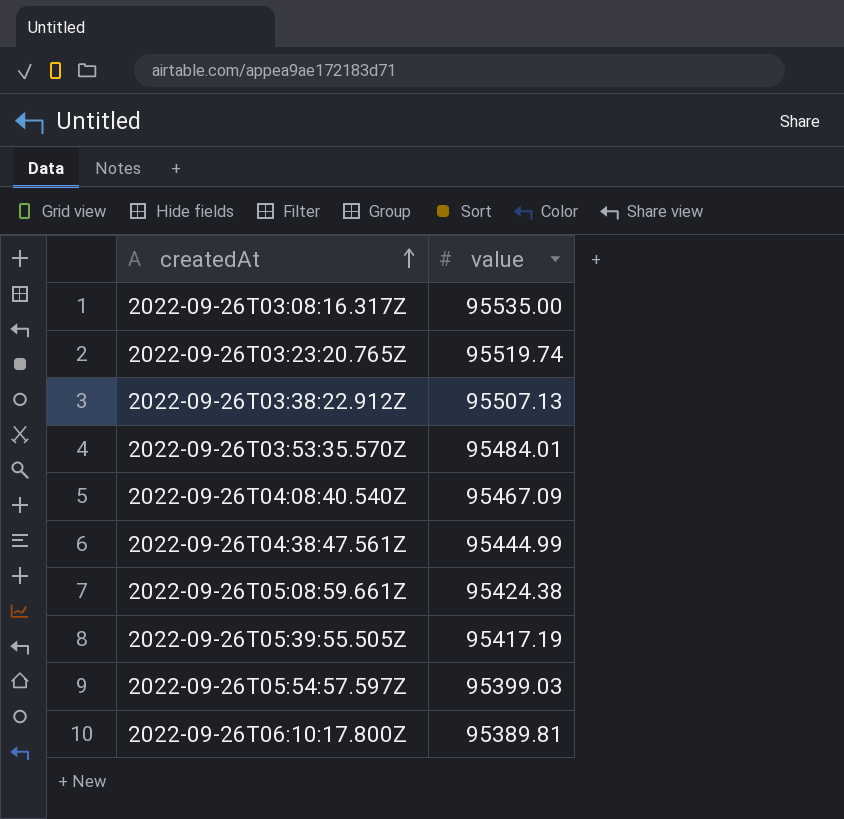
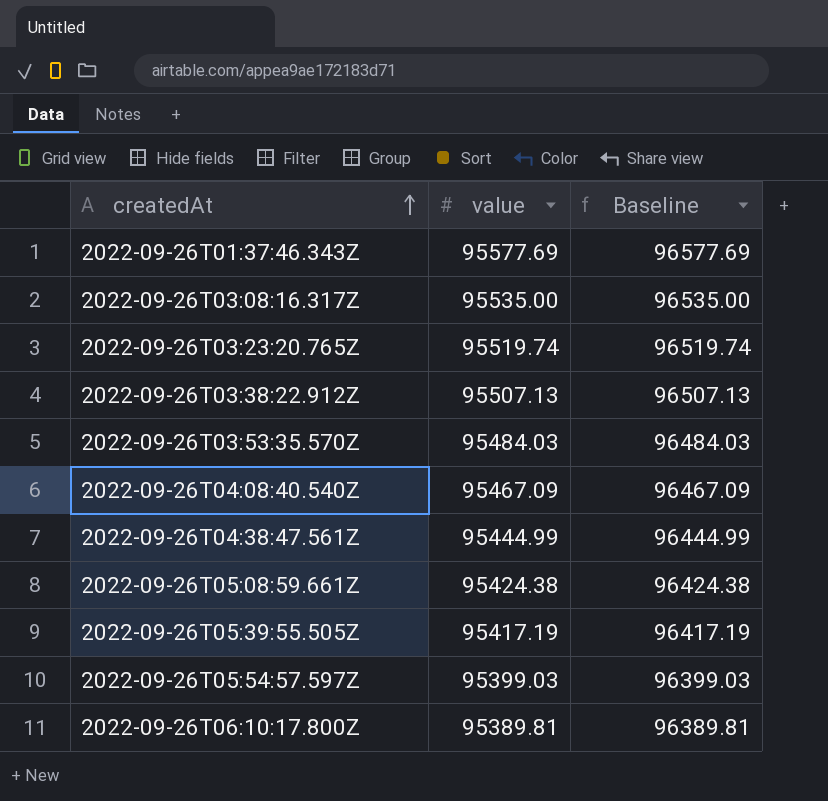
column Baseline | formula: none -> [value] + 1000
row 2022-09-26T01:37:46.343Z: none -> 95577.69 | 96577.69
2022-09-26T03:53:35.570Z | value: 95484.01 -> 95484.03

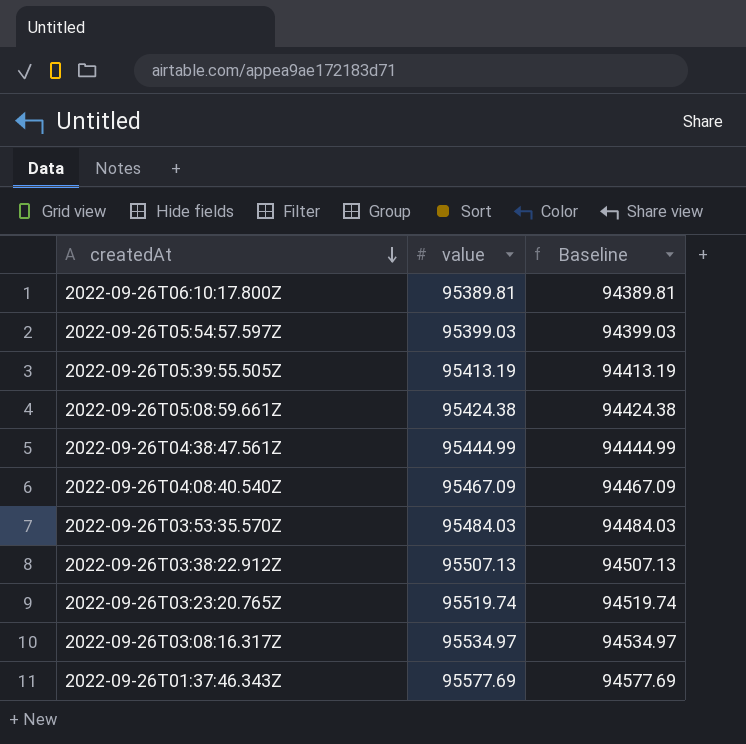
row order: createdAt ascending -> createdAt descending
column Baseline | formula: [value] + 1000 -> [value] - 1000
2022-09-26T05:39:55.505Z | value: 95417.19 -> 95413.19
2022-09-26T03:08:16.317Z | value: 95535.00 -> 95534.97

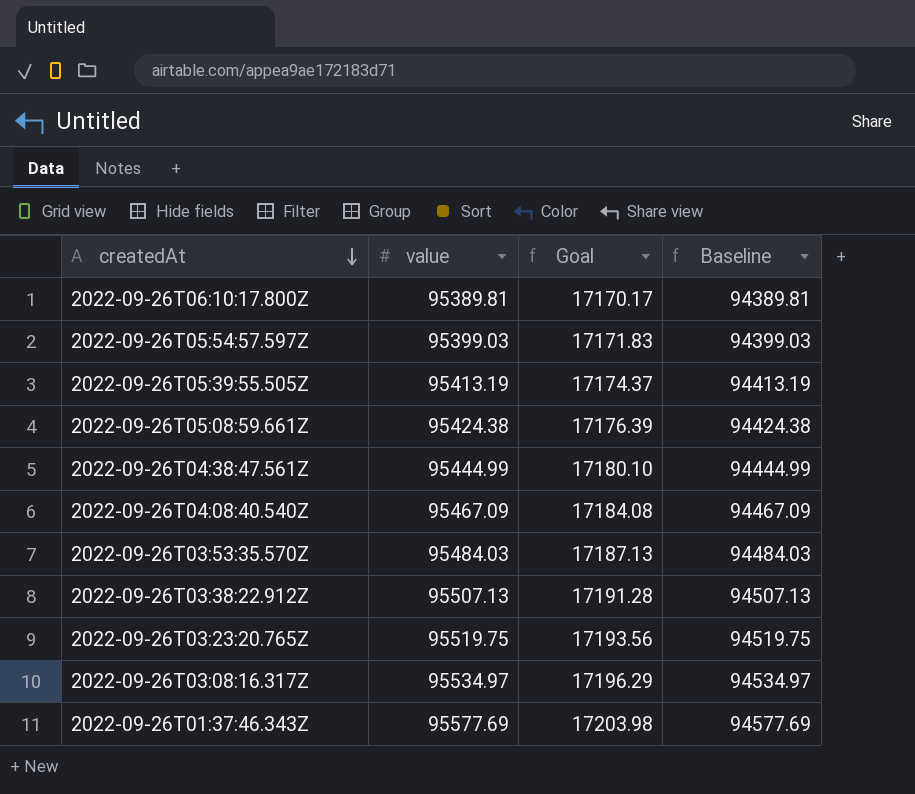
column Goal | formula: none -> [value] * 0.18
2022-09-26T03:23:20.765Z | value: 95519.74 -> 95519.75
2022-09-26T03:23:20.765Z | Baseline: 94519.74 -> 94519.75

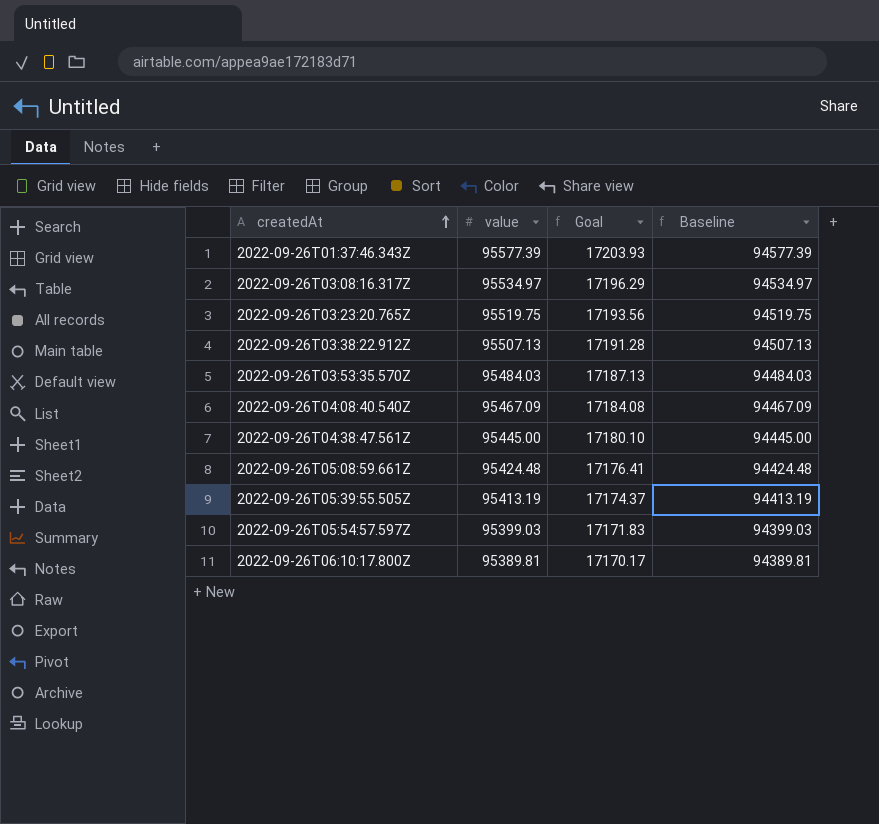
row order: createdAt descending -> createdAt ascending
2022-09-26T01:37:46.343Z | value: 95577.69 -> 95577.39
2022-09-26T01:37:46.343Z | Goal: 17203.98 -> 17203.93
2022-09-26T01:37:46.343Z | Baseline: 94577.69 -> 94577.39
2022-09-26T04:38:47.561Z | value: 95444.99 -> 95445.00
2022-09-26T04:38:47.561Z | Baseline: 94444.99 -> 94445.00
2022-09-26T05:08:59.661Z | value: 95424.38 -> 95424.48
2022-09-26T05:08:59.661Z | Goal: 17176.39 -> 17176.41
2022-09-26T05:08:59.661Z | Baseline: 94424.38 -> 94424.48

